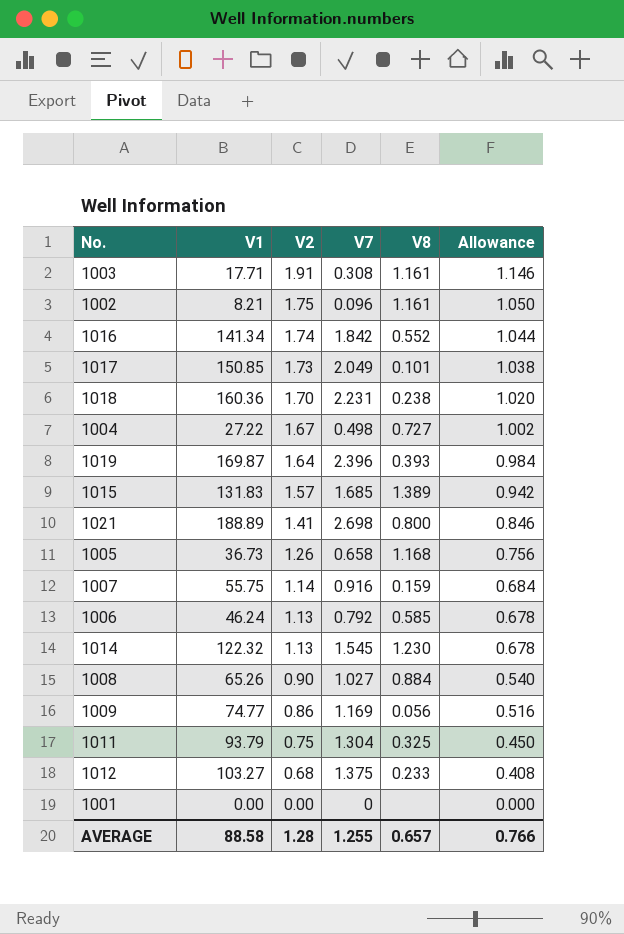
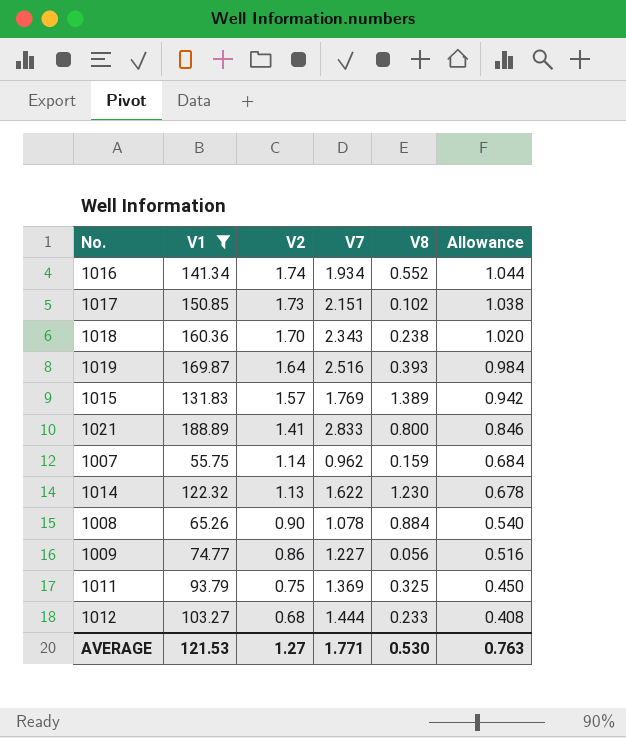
filter: none -> V1 >= 55.75
1016 | V7: 1.842 -> 1.934
1017 | V7: 2.049 -> 2.151
1017 | V8: 0.101 -> 0.102
1018 | V7: 2.231 -> 2.343
1019 | V7: 2.396 -> 2.516
1015 | V7: 1.685 -> 1.769
1021 | V7: 2.698 -> 2.833
1007 | V7: 0.916 -> 0.962
1014 | V7: 1.545 -> 1.622
1008 | V7: 1.027 -> 1.078
1009 | V7: 1.169 -> 1.227
1011 | V7: 1.304 -> 1.369
1012 | V7: 1.375 -> 1.444
AVERAGE | V1: 88.58 -> 121.53
AVERAGE | V2: 1.28 -> 1.27
AVERAGE | V7: 1.255 -> 1.771
AVERAGE | V8: 0.657 -> 0.530
AVERAGE | Allowance: 0.766 -> 0.763

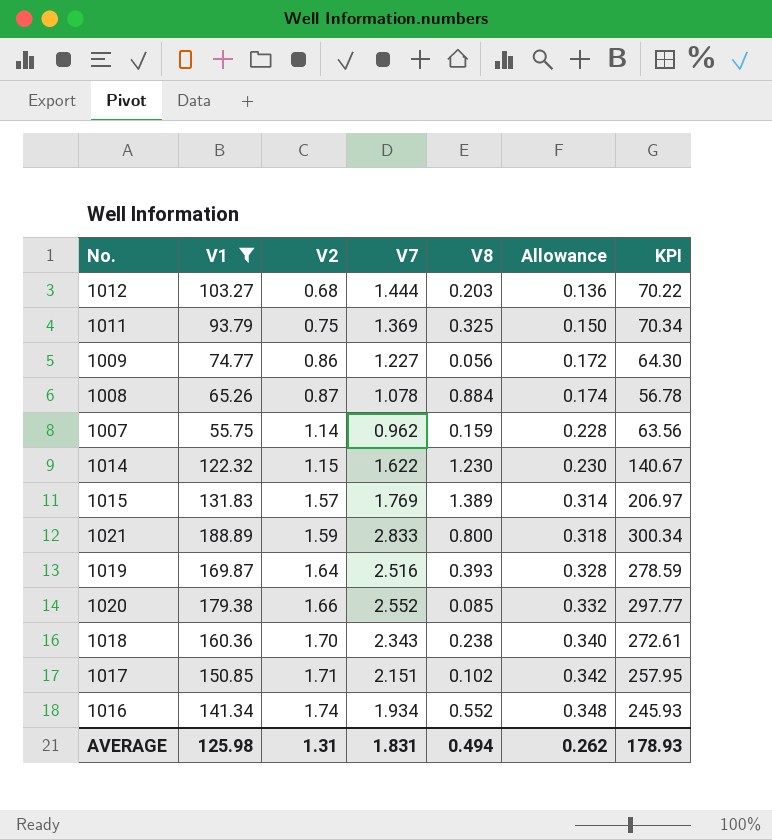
row order: V2 descending -> V2 ascending
column Allowance | formula: [V2] * 0.6 -> [V2] * 0.2
column KPI | formula: none -> [V1] * [V2]
1012 | V8: 0.233 -> 0.203
1008 | V2: 0.90 -> 0.87
1014 | V2: 1.13 -> 1.15
1021 | V2: 1.41 -> 1.59
row 1020: none -> 179.38 | 1.66 | 2.552 | 0.085 | 0.332 | 297.77
1017 | V2: 1.73 -> 1.71
AVERAGE | V1: 121.53 -> 125.98
AVERAGE | V2: 1.27 -> 1.31
AVERAGE | V7: 1.771 -> 1.831
AVERAGE | V8: 0.530 -> 0.494
AVERAGE | Allowance: 0.763 -> 0.262

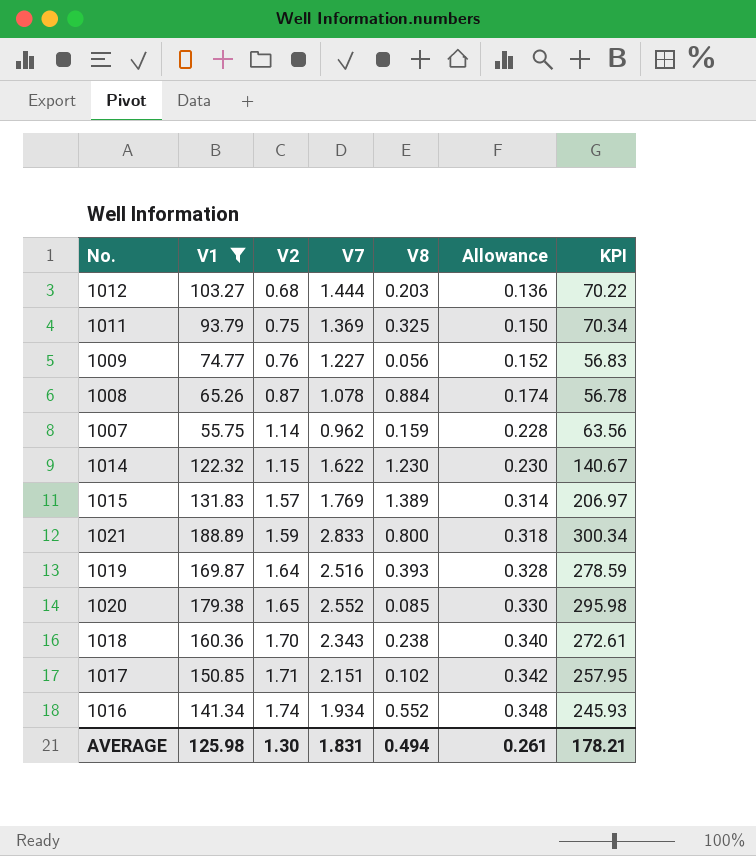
1009 | V2: 0.86 -> 0.76
1009 | Allowance: 0.172 -> 0.152
1009 | KPI: 64.30 -> 56.83
1020 | V2: 1.66 -> 1.65
1020 | Allowance: 0.332 -> 0.330
1020 | KPI: 297.77 -> 295.98
AVERAGE | V2: 1.31 -> 1.30
AVERAGE | Allowance: 0.262 -> 0.261
AVERAGE | KPI: 178.93 -> 178.21

